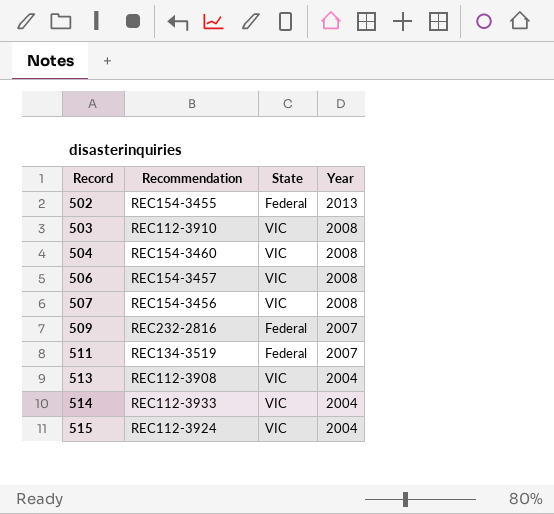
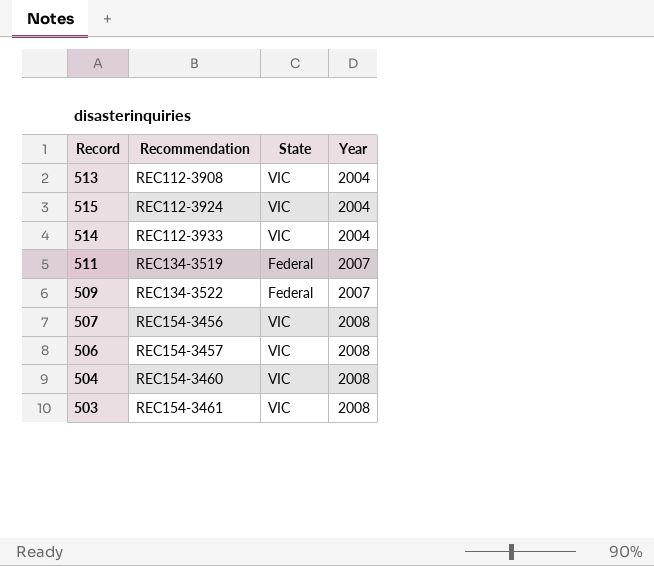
row order: Record ascending -> Recommendation ascending
row 502: REC154-3455 | Federal | 2013 -> none
509 | Recommendation: REC232-2816 -> REC134-3522
503 | Recommendation: REC112-3910 -> REC154-3461

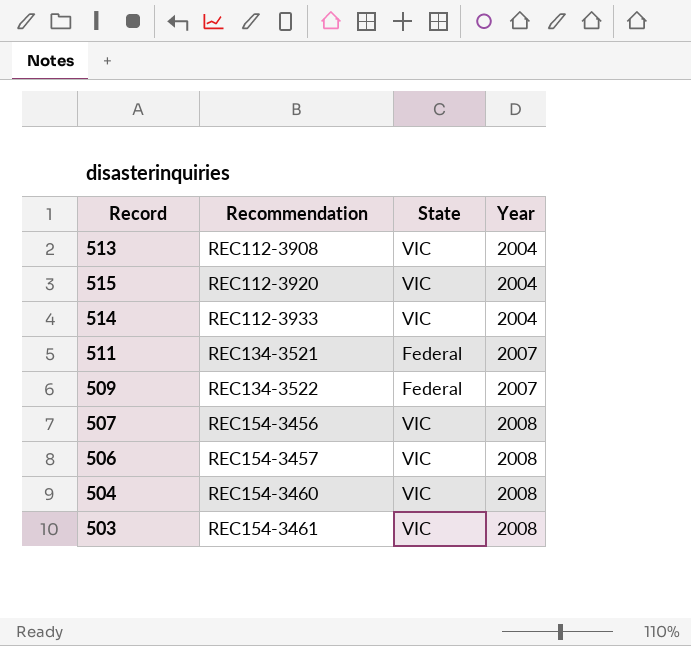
515 | Recommendation: REC112-3924 -> REC112-3920
511 | Recommendation: REC134-3519 -> REC134-3521

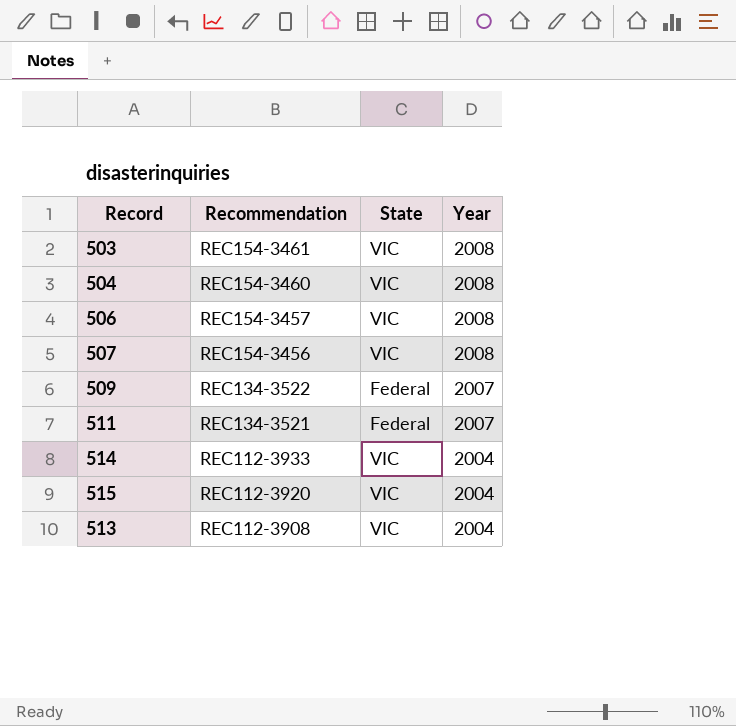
row order: Recommendation ascending -> Recommendation descending

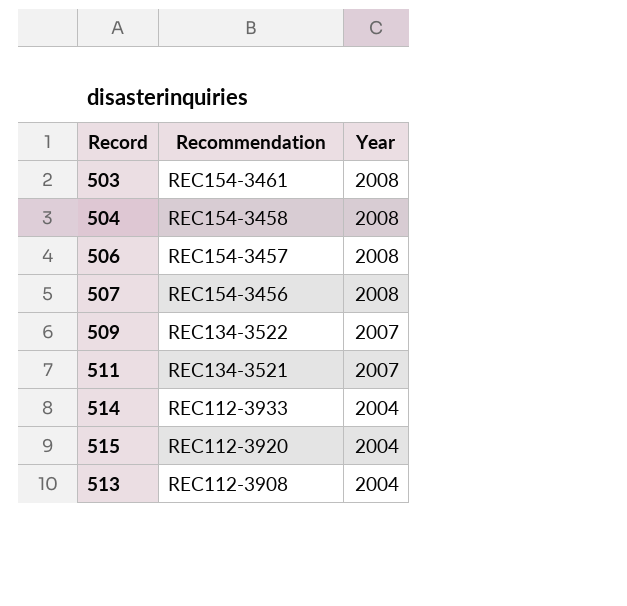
column State | position: 3 -> none
504 | Recommendation: REC154-3460 -> REC154-3458

